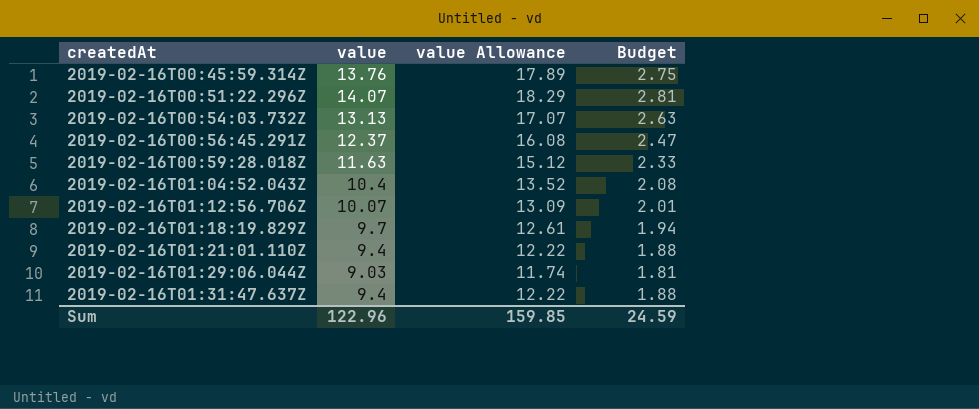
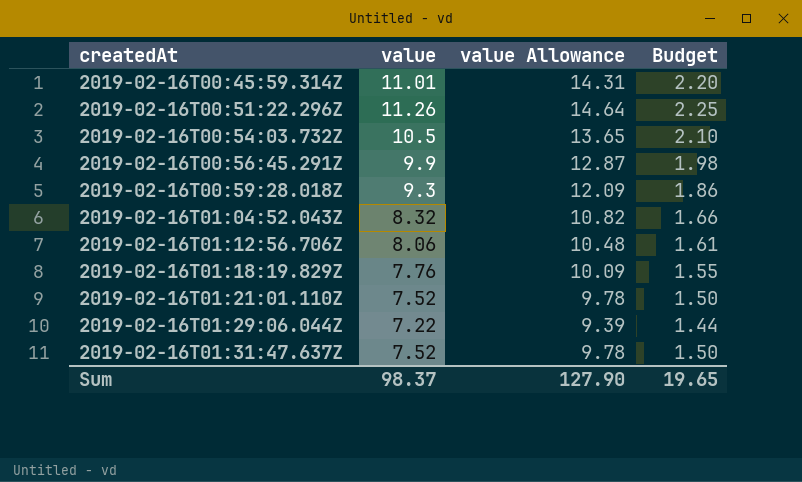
2019-02-16T00:45:59.314Z | value: 13.76 -> 11.01
2019-02-16T00:45:59.314Z | value Allowance: 17.89 -> 14.31
2019-02-16T00:45:59.314Z | Budget: 2.75 -> 2.20
2019-02-16T00:51:22.296Z | value: 14.07 -> 11.26
2019-02-16T00:51:22.296Z | value Allowance: 18.29 -> 14.64
2019-02-16T00:51:22.296Z | Budget: 2.81 -> 2.25
2019-02-16T00:54:03.732Z | value: 13.13 -> 10.5
2019-02-16T00:54:03.732Z | value Allowance: 17.07 -> 13.65
2019-02-16T00:54:03.732Z | Budget: 2.63 -> 2.10
2019-02-16T00:56:45.291Z | value: 12.37 -> 9.9
2019-02-16T00:56:45.291Z | value Allowance: 16.08 -> 12.87
2019-02-16T00:56:45.291Z | Budget: 2.47 -> 1.98
2019-02-16T00:59:28.018Z | value: 11.63 -> 9.3
2019-02-16T00:59:28.018Z | value Allowance: 15.12 -> 12.09
2019-02-16T00:59:28.018Z | Budget: 2.33 -> 1.86
2019-02-16T01:04:52.043Z | value: 10.4 -> 8.32
2019-02-16T01:04:52.043Z | value Allowance: 13.52 -> 10.82
2019-02-16T01:04:52.043Z | Budget: 2.08 -> 1.66
2019-02-16T01:12:56.706Z | value: 10.07 -> 8.06
2019-02-16T01:12:56.706Z | value Allowance: 13.09 -> 10.48
2019-02-16T01:12:56.706Z | Budget: 2.01 -> 1.61
2019-02-16T01:18:19.829Z | value: 9.7 -> 7.76
2019-02-16T01:18:19.829Z | value Allowance: 12.61 -> 10.09
2019-02-16T01:18:19.829Z | Budget: 1.94 -> 1.55
2019-02-16T01:21:01.110Z | value: 9.4 -> 7.52
2019-02-16T01:21:01.110Z | value Allowance: 12.22 -> 9.78
2019-02-16T01:21:01.110Z | Budget: 1.88 -> 1.50
2019-02-16T01:29:06.044Z | value: 9.03 -> 7.22
2019-02-16T01:29:06.044Z | value Allowance: 11.74 -> 9.39
2019-02-16T01:29:06.044Z | Budget: 1.81 -> 1.44
2019-02-16T01:31:47.637Z | value: 9.4 -> 7.52
2019-02-16T01:31:47.637Z | value Allowance: 12.22 -> 9.78
2019-02-16T01:31:47.637Z | Budget: 1.88 -> 1.50
Sum | value: 122.96 -> 98.37
Sum | value Allowance: 159.85 -> 127.90
Sum | Budget: 24.59 -> 19.65

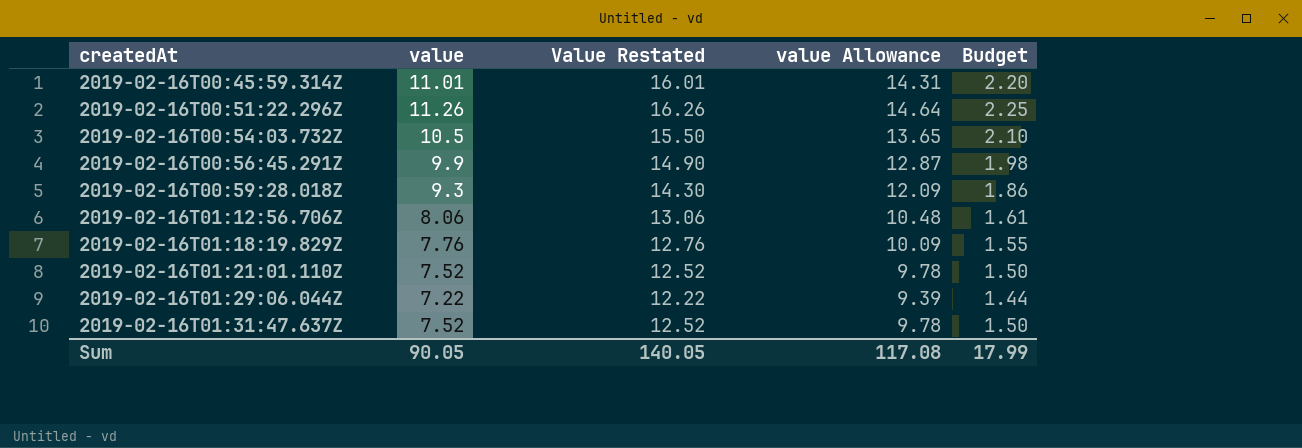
column Value Restated | formula: none -> [value] + 5
row 2019-02-16T01:04:52.043Z: 8.32 | 10.82 | 1.66 -> none
Sum | value: 98.37 -> 90.05
Sum | value Allowance: 127.90 -> 117.08
Sum | Budget: 19.65 -> 17.99

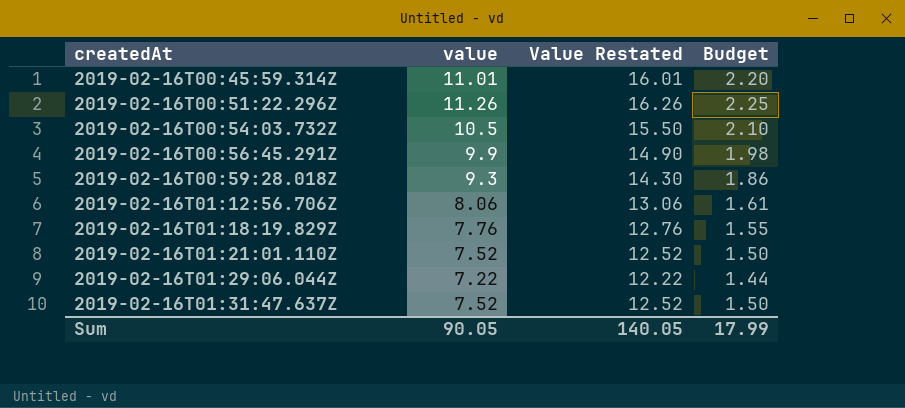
column value Allowance | formula: [value] * 1.3 -> none

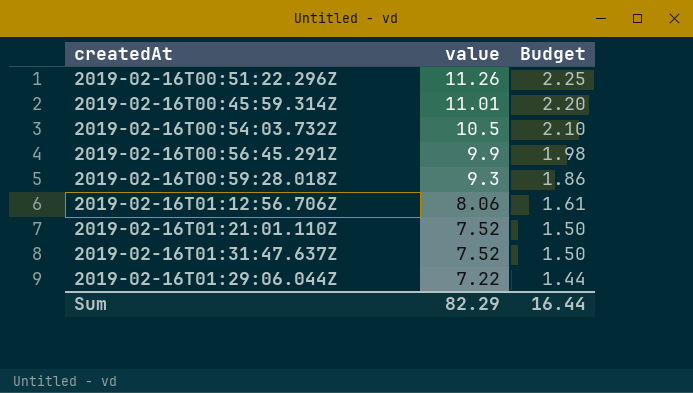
row order: createdAt ascending -> value descending
column Value Restated | formula: [value] + 5 -> none
row 2019-02-16T01:18:19.829Z: 7.76 | 12.76 | 1.55 -> none
Sum | value: 90.05 -> 82.29
Sum | Budget: 17.99 -> 16.44

